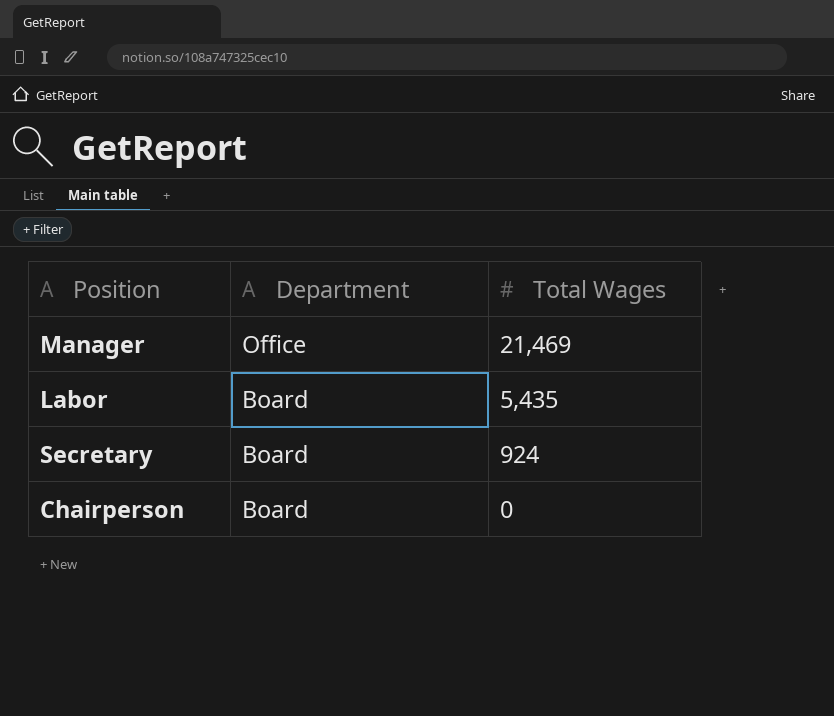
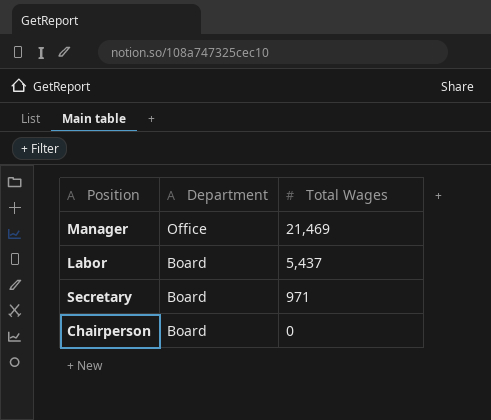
Labor | Total Wages: 5,435 -> 5,437
Secretary | Total Wages: 924 -> 971

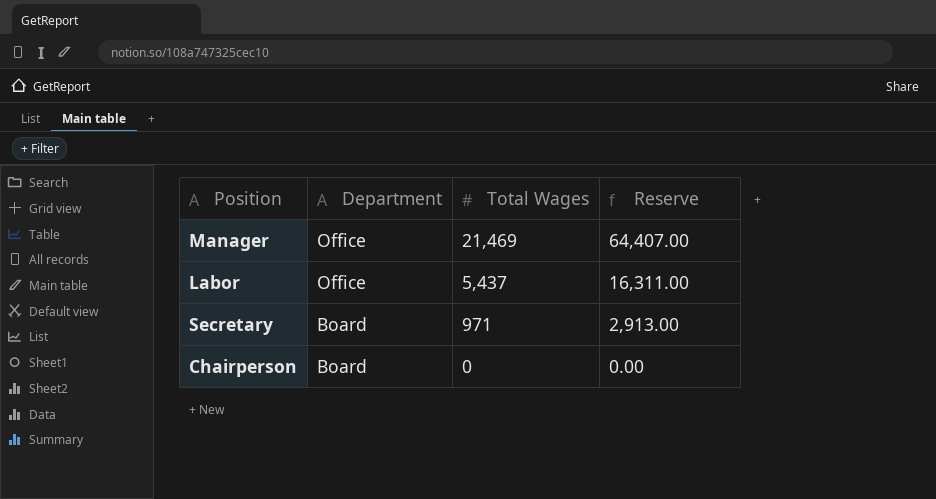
column Reserve | formula: none -> [Total Wages] * 3
Labor | Department: Board -> Office

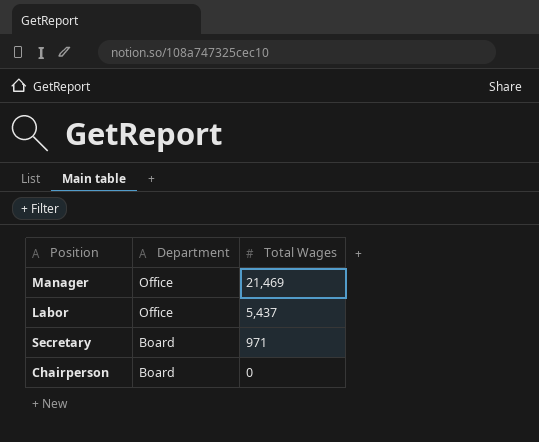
column Reserve | formula: [Total Wages] * 3 -> none

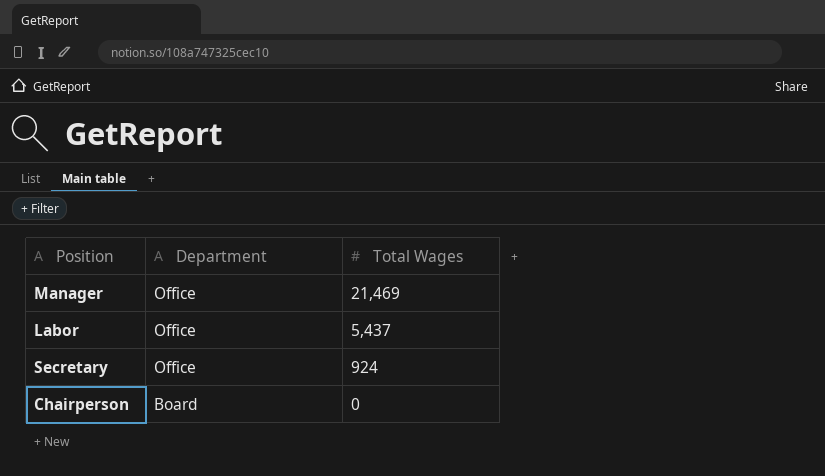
Secretary | Department: Board -> Office
Secretary | Total Wages: 971 -> 924

